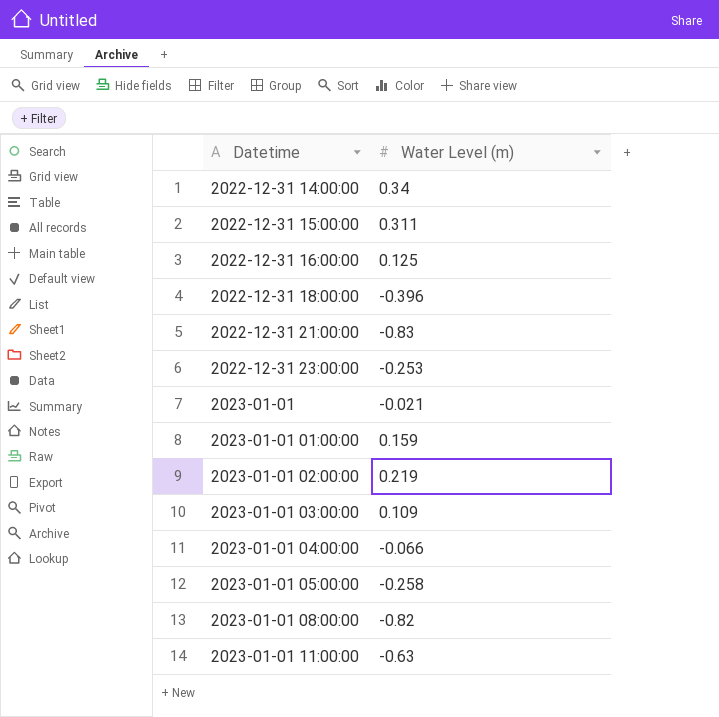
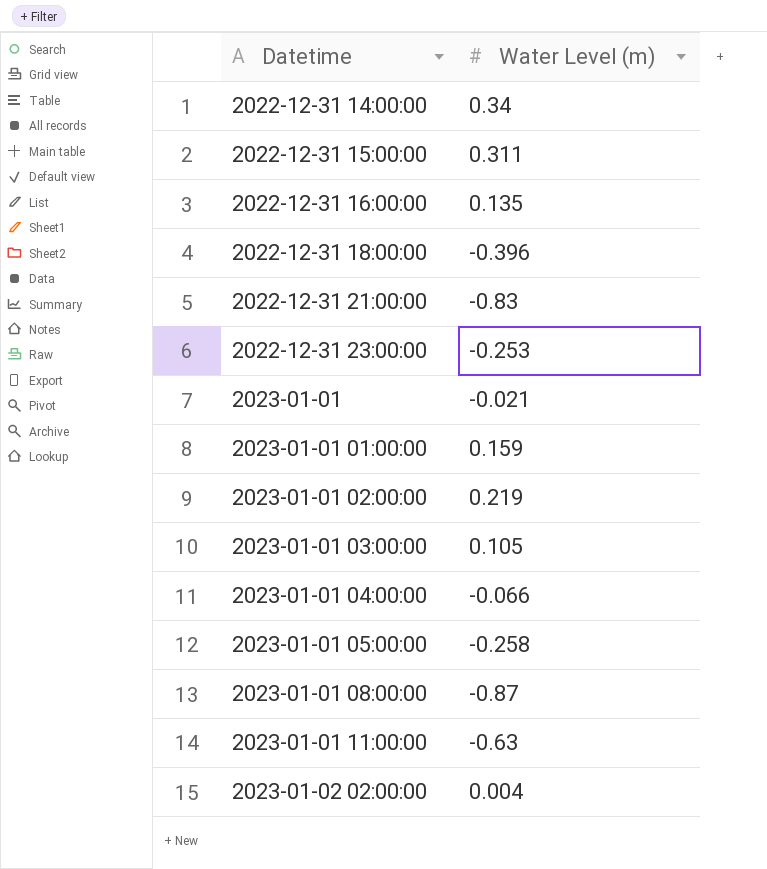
2022-12-31 16:00:00 | Water Level (m): 0.125 -> 0.135
2023-01-01 03:00:00 | Water Level (m): 0.109 -> 0.105
2023-01-01 08:00:00 | Water Level (m): -0.82 -> -0.87
row 2023-01-02 02:00:00: none -> 0.004

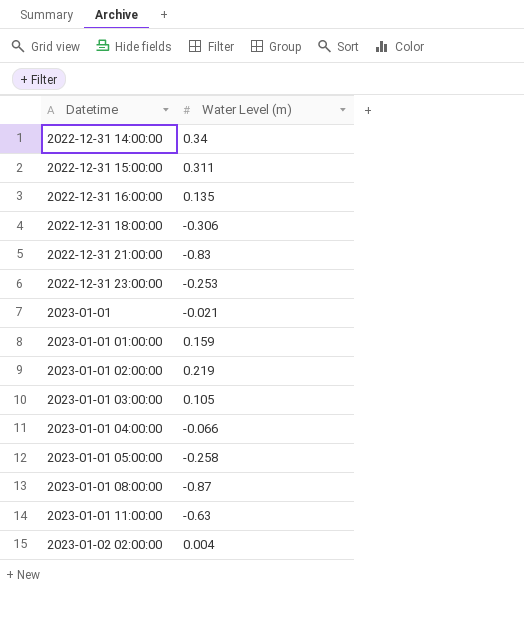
2022-12-31 18:00:00 | Water Level (m): -0.396 -> -0.306

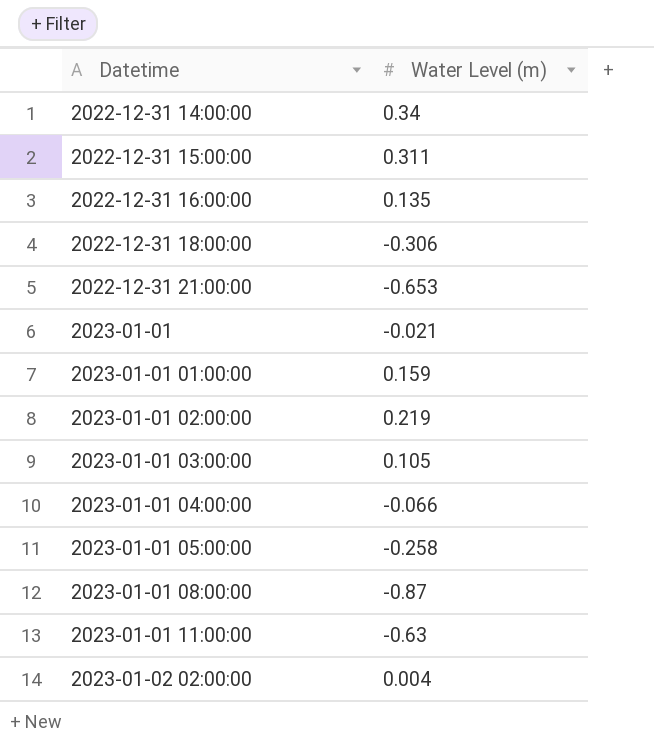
row 2022-12-31 23:00:00: -0.253 -> none
2022-12-31 21:00:00 | Water Level (m): -0.83 -> -0.653

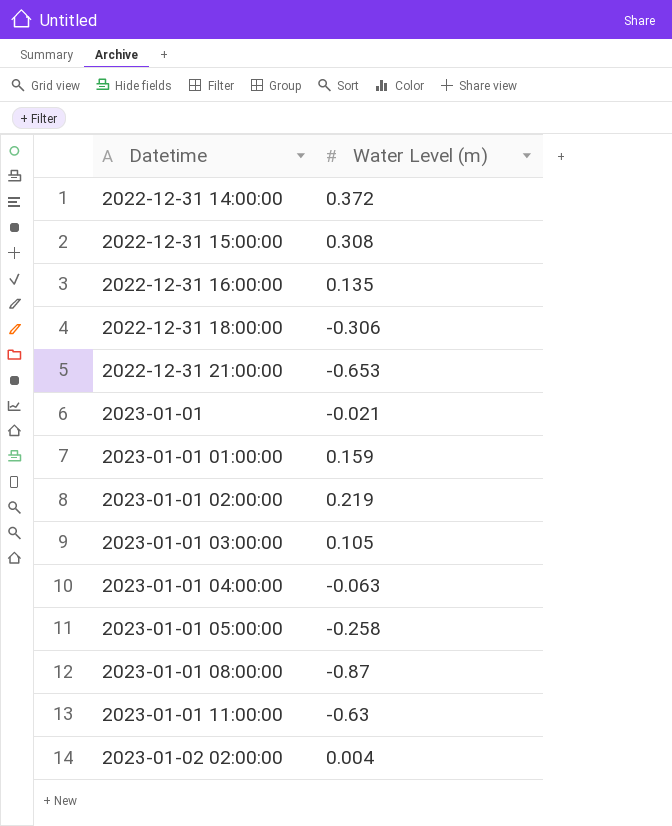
2022-12-31 14:00:00 | Water Level (m): 0.34 -> 0.372
2022-12-31 15:00:00 | Water Level (m): 0.311 -> 0.308
2023-01-01 04:00:00 | Water Level (m): -0.066 -> -0.063

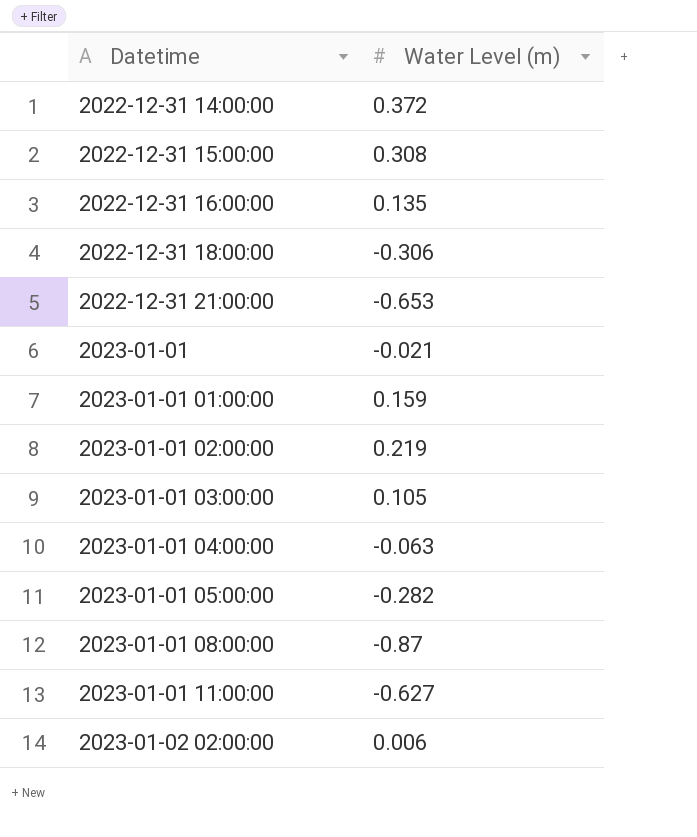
2023-01-01 05:00:00 | Water Level (m): -0.258 -> -0.282
2023-01-01 11:00:00 | Water Level (m): -0.63 -> -0.627
2023-01-02 02:00:00 | Water Level (m): 0.004 -> 0.006

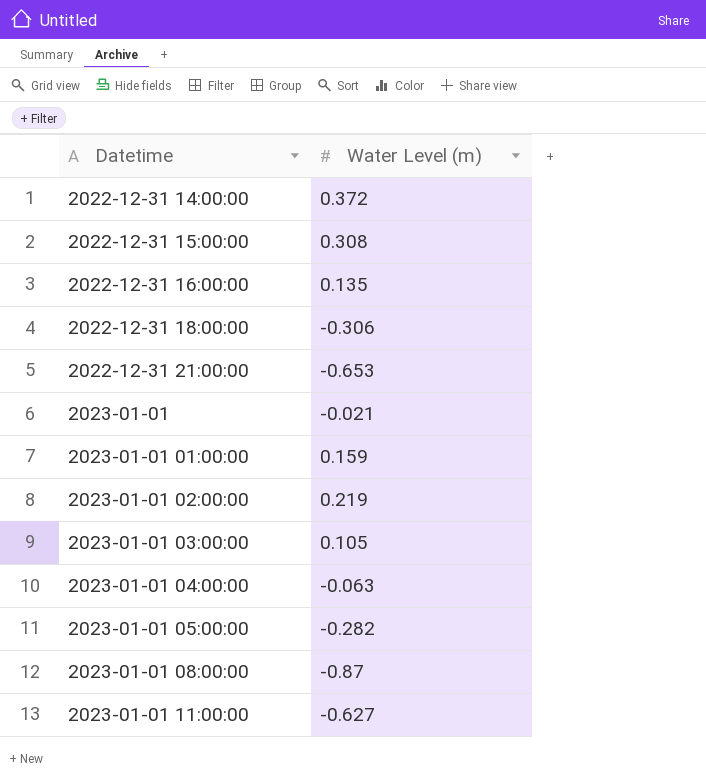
row 2023-01-02 02:00:00: 0.006 -> none

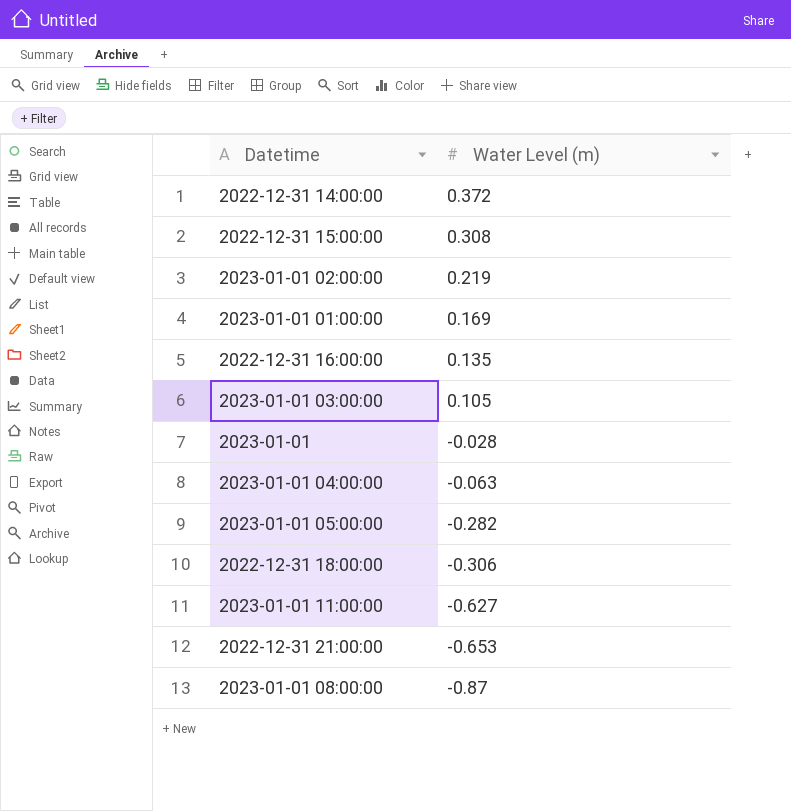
row order: Datetime ascending -> Water Level (m) descending
2023-01-01 01:00:00 | Water Level (m): 0.159 -> 0.169
2023-01-01 | Water Level (m): -0.021 -> -0.028

